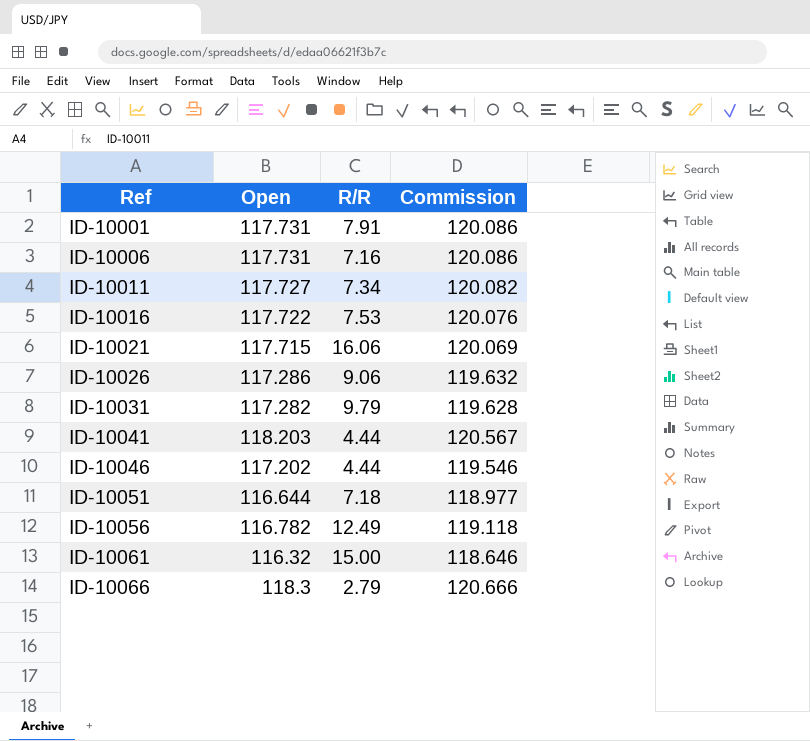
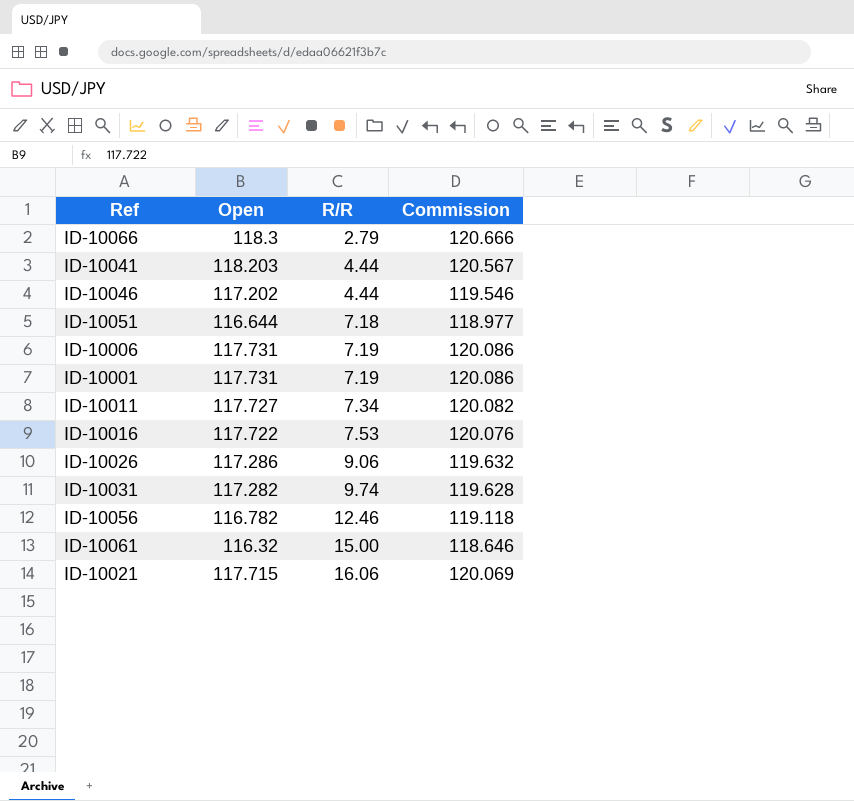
row order: Ref ascending -> R/R ascending
ID-10006 | R/R: 7.16 -> 7.19
ID-10001 | R/R: 7.91 -> 7.19
ID-10031 | R/R: 9.79 -> 9.74
ID-10056 | R/R: 12.49 -> 12.46

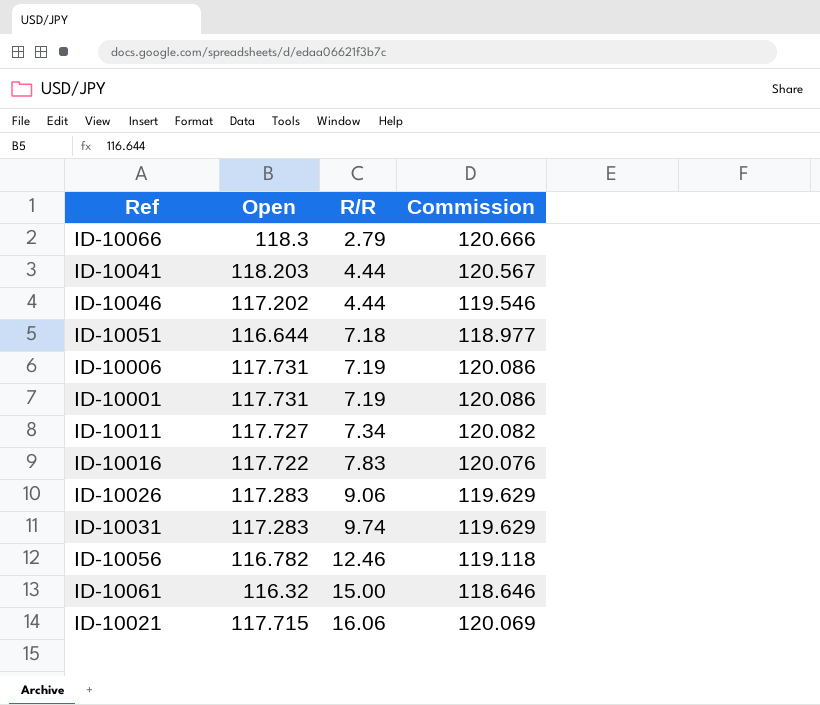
ID-10016 | R/R: 7.53 -> 7.83
ID-10026 | Open: 117.286 -> 117.283
ID-10026 | Commission: 119.632 -> 119.629
ID-10031 | Open: 117.282 -> 117.283
ID-10031 | Commission: 119.628 -> 119.629

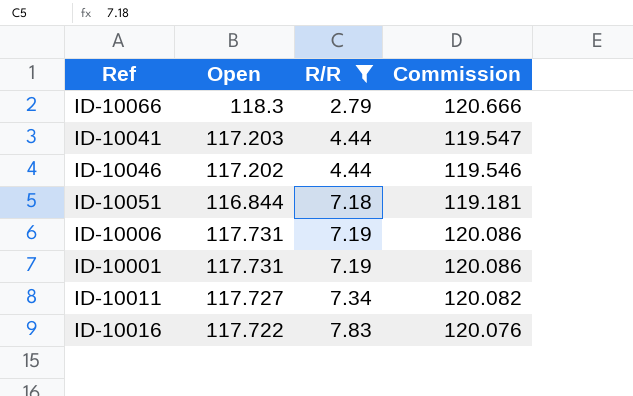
filter: none -> R/R <= 7.83
ID-10041 | Open: 118.203 -> 117.203
ID-10041 | Commission: 120.567 -> 119.547
ID-10051 | Open: 116.644 -> 116.844
ID-10051 | Commission: 118.977 -> 119.181

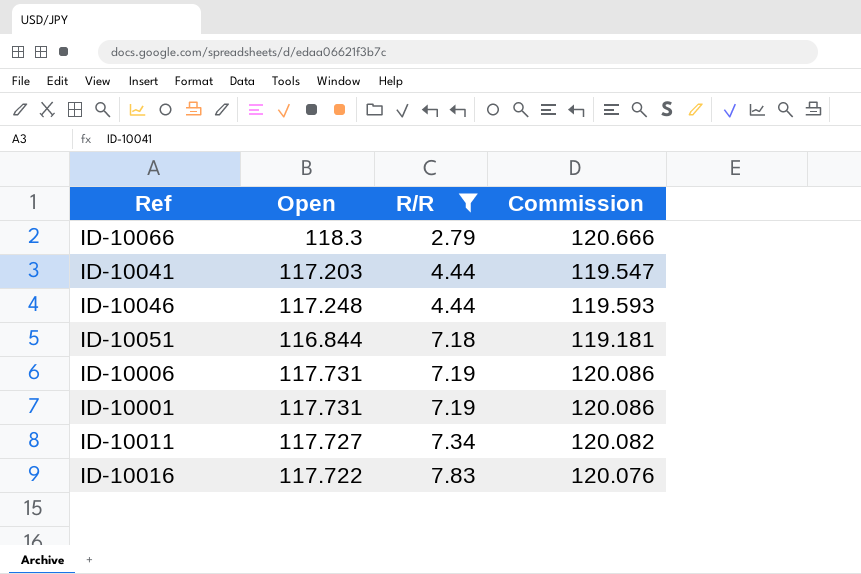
ID-10046 | Open: 117.202 -> 117.248
ID-10046 | Commission: 119.546 -> 119.593

